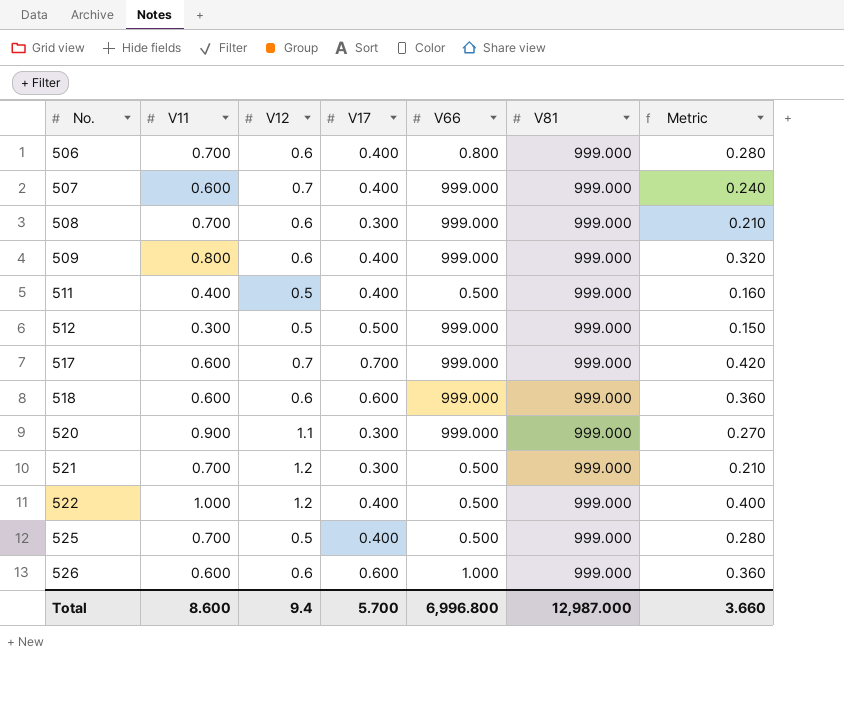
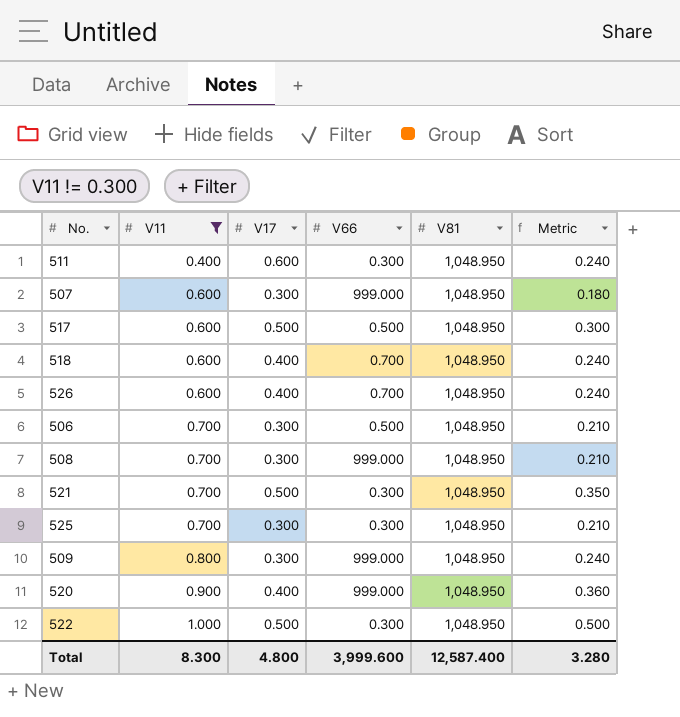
filter: none -> V11 != 0.300
row order: No. ascending -> V11 ascending
column V12 | position: 3 -> none
511 | V17: 0.400 -> 0.600
511 | V66: 0.500 -> 0.300
511 | V81: 999.000 -> 1,048.950
511 | Metric: 0.160 -> 0.240
507 | V17: 0.400 -> 0.300
507 | V81: 999.000 -> 1,048.950
507 | Metric: 0.240 -> 0.180
517 | V17: 0.700 -> 0.500
517 | V66: 999.000 -> 0.500
517 | V81: 999.000 -> 1,048.950
517 | Metric: 0.420 -> 0.300
518 | V17: 0.600 -> 0.400
518 | V66: 999.000 -> 0.700
518 | V81: 999.000 -> 1,048.950
518 | Metric: 0.360 -> 0.240
526 | V17: 0.600 -> 0.400
526 | V66: 1.000 -> 0.700
526 | V81: 999.000 -> 1,048.950
526 | Metric: 0.360 -> 0.240
506 | V17: 0.400 -> 0.300
506 | V66: 0.800 -> 0.500
506 | V81: 999.000 -> 1,048.950
506 | Metric: 0.280 -> 0.210
508 | V81: 999.000 -> 1,048.950
521 | V17: 0.300 -> 0.500
521 | V66: 0.500 -> 0.300
521 | V81: 999.000 -> 1,048.950
521 | Metric: 0.210 -> 0.350
525 | V17: 0.400 -> 0.300
525 | V66: 0.500 -> 0.300
525 | V81: 999.000 -> 1,048.950
525 | Metric: 0.280 -> 0.210
509 | V17: 0.400 -> 0.300
509 | V81: 999.000 -> 1,048.950
509 | Metric: 0.320 -> 0.240
520 | V17: 0.300 -> 0.400
520 | V81: 999.000 -> 1,048.950
520 | Metric: 0.270 -> 0.360
522 | V17: 0.400 -> 0.500
522 | V66: 0.500 -> 0.300
522 | V81: 999.000 -> 1,048.950
522 | Metric: 0.400 -> 0.500
Total | V11: 8.600 -> 8.300
Total | V17: 5.700 -> 4.800
Total | V66: 6,996.800 -> 3,999.600
Total | V81: 12,987.000 -> 12,587.400
Total | Metric: 3.660 -> 3.280

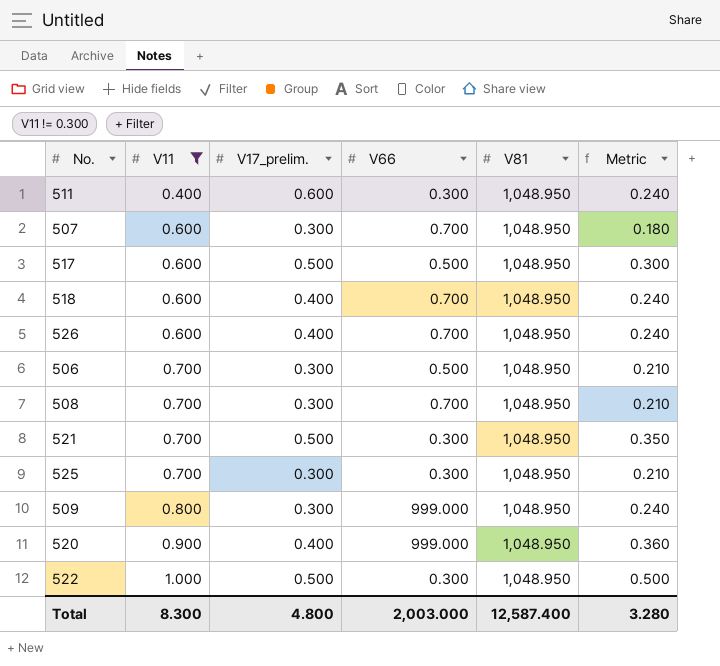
column name: V17 -> V17_prelim.
507 | V66: 999.000 -> 0.700
508 | V66: 999.000 -> 0.700
Total | V66: 3,999.600 -> 2,003.000

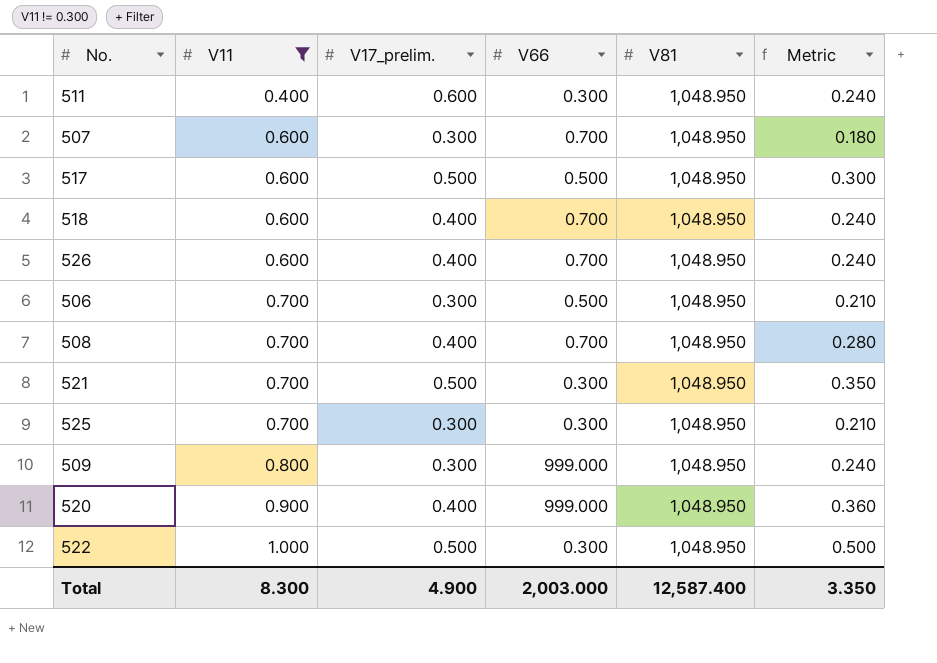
508 | V17_prelim.: 0.300 -> 0.400
508 | Metric: 0.210 -> 0.280
Total | V17_prelim.: 4.800 -> 4.900
Total | Metric: 3.280 -> 3.350

